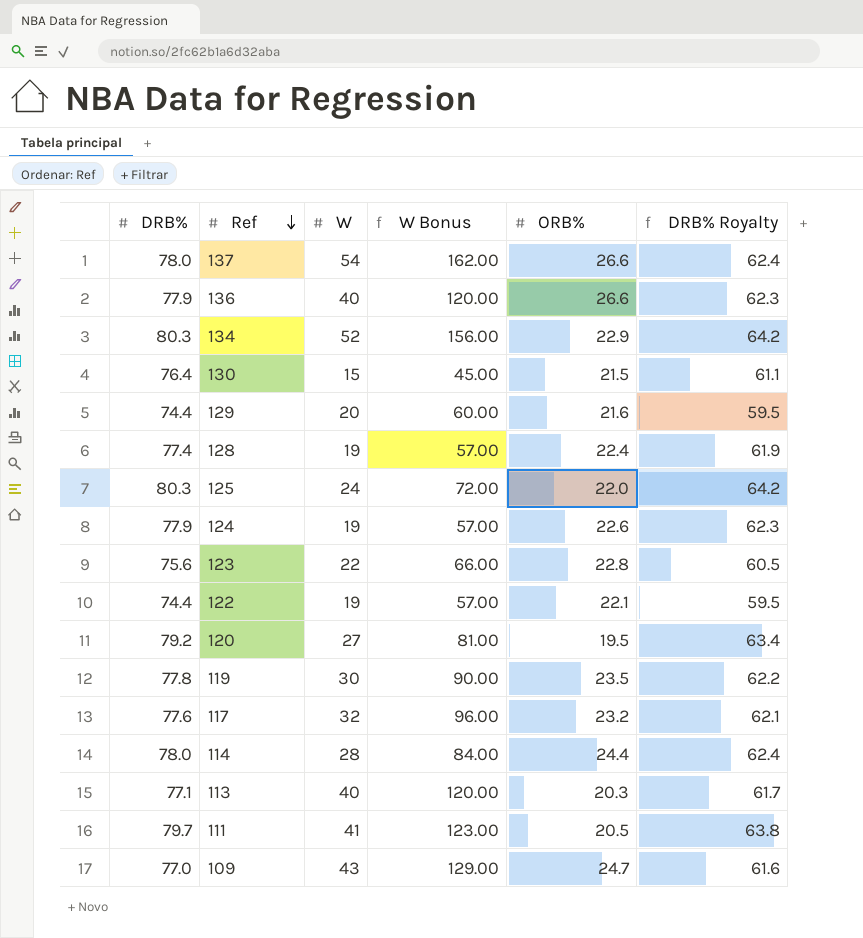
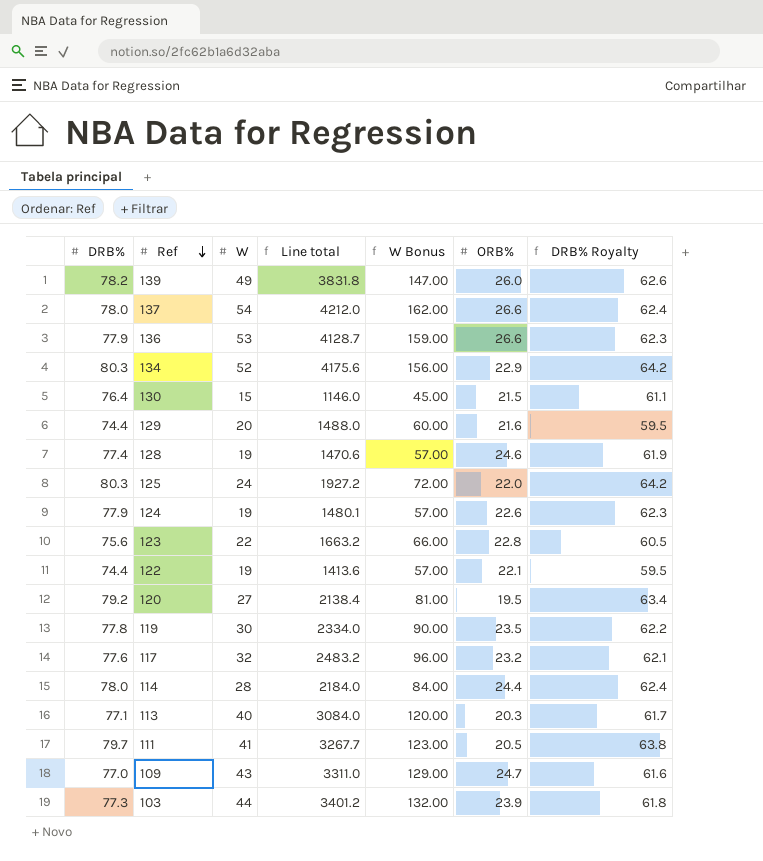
column Line total | formula: none -> [DRB%] * [W]
row 139: none -> 78.2 | 49 | 3831.8 | 147.00 | 26.0 | 62.6
136 | W: 40 -> 53
136 | W Bonus: 120.00 -> 159.00
128 | ORB%: 22.4 -> 24.6
row 103: none -> 77.3 | 44 | 3401.2 | 132.00 | 23.9 | 61.8

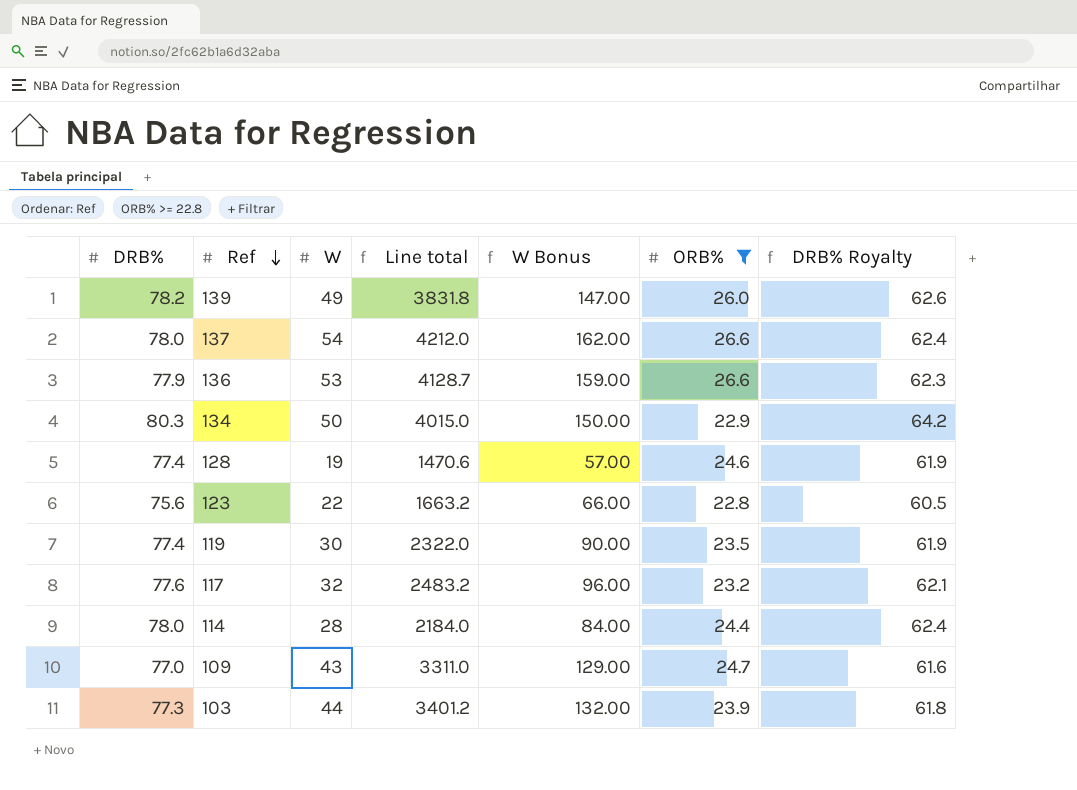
filter: none -> ORB% >= 22.8
134 | W: 52 -> 50
134 | Line total: 4175.6 -> 4015.0
134 | W Bonus: 156.00 -> 150.00
119 | DRB%: 77.8 -> 77.4
119 | Line total: 2334.0 -> 2322.0
119 | DRB% Royalty: 62.2 -> 61.9

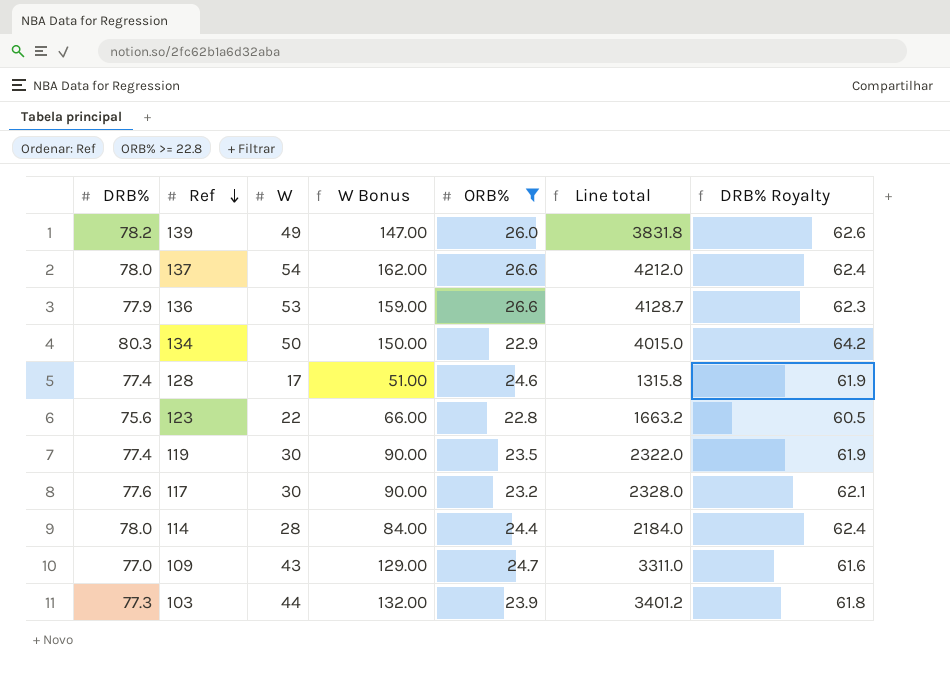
column Line total | position: 4 -> 6
128 | W: 19 -> 17
128 | W Bonus: 57.00 -> 51.00
128 | Line total: 1470.6 -> 1315.8
117 | W: 32 -> 30
117 | W Bonus: 96.00 -> 90.00
117 | Line total: 2483.2 -> 2328.0

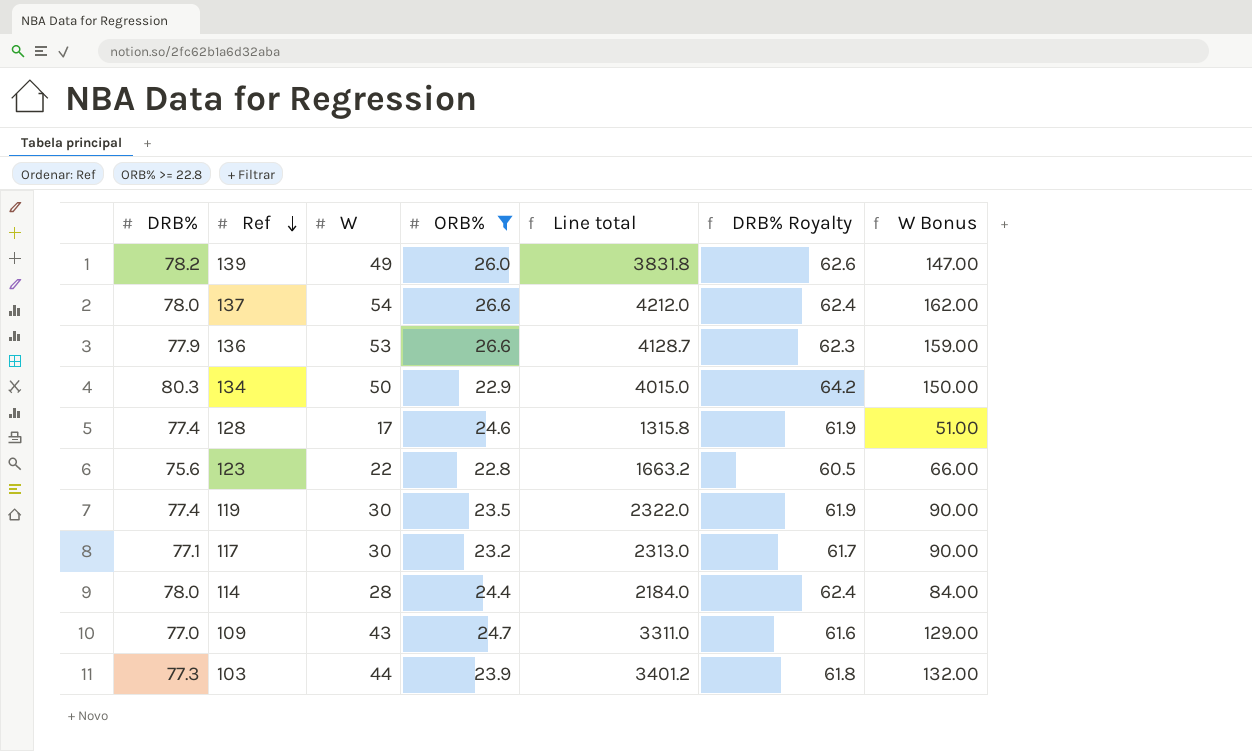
column W Bonus | position: 4 -> 7
117 | DRB%: 77.6 -> 77.1
117 | Line total: 2328.0 -> 2313.0
117 | DRB% Royalty: 62.1 -> 61.7

